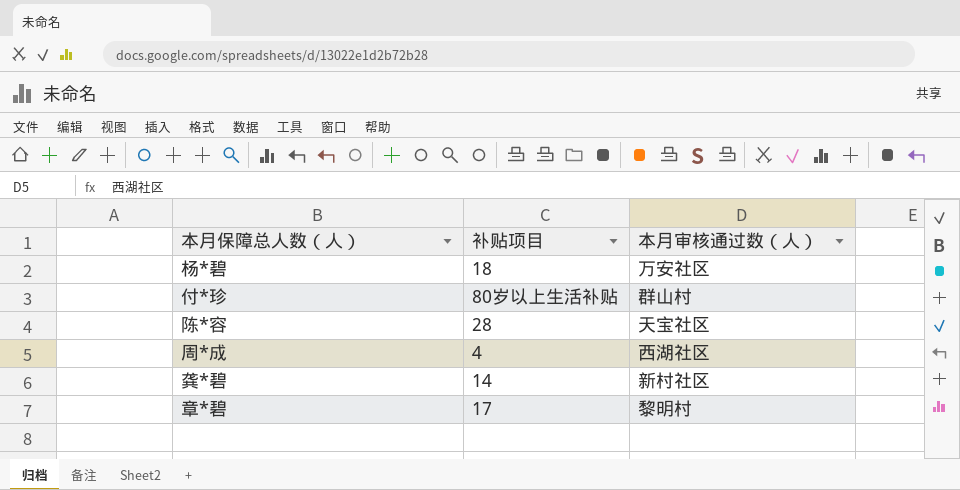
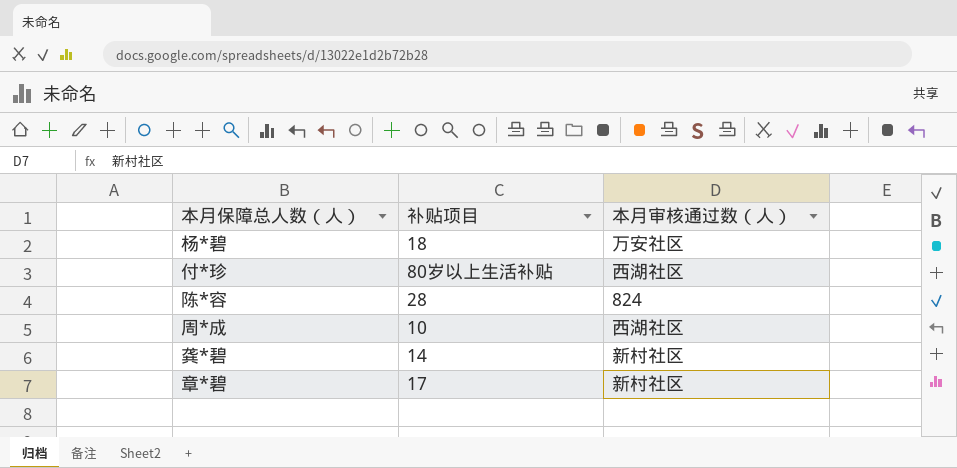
付*珍 | 本月审核通过数（人）: 群山村 -> 西湖社区
陈*容 | 本月审核通过数（人）: 天宝社区 -> 824
周*成 | 补贴项目: 4 -> 10
章*碧 | 本月审核通过数（人）: 黎明村 -> 新村社区

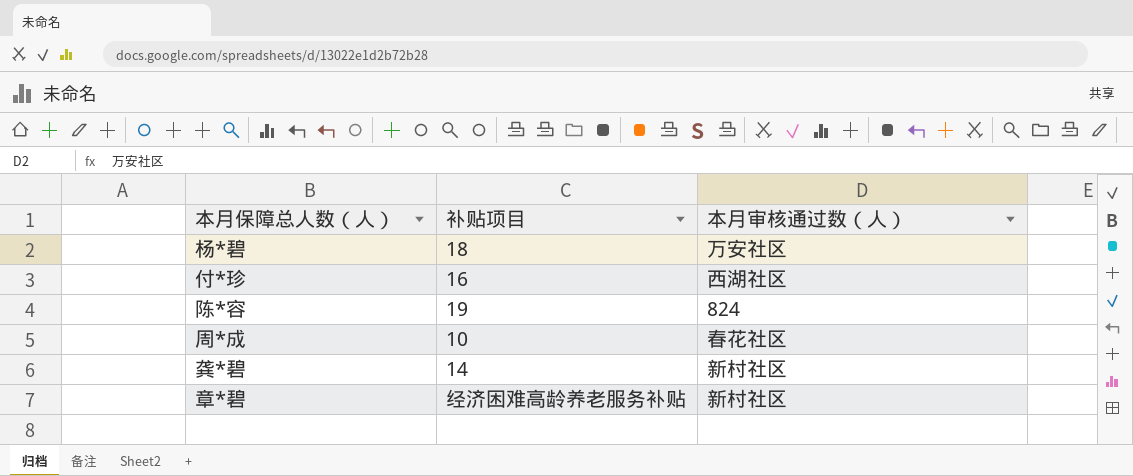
付*珍 | 补贴项目: 80岁以上生活补贴 -> 16
陈*容 | 补贴项目: 28 -> 19
周*成 | 本月审核通过数（人）: 西湖社区 -> 春花社区
章*碧 | 补贴项目: 17 -> 经济困难高龄养老服务补贴

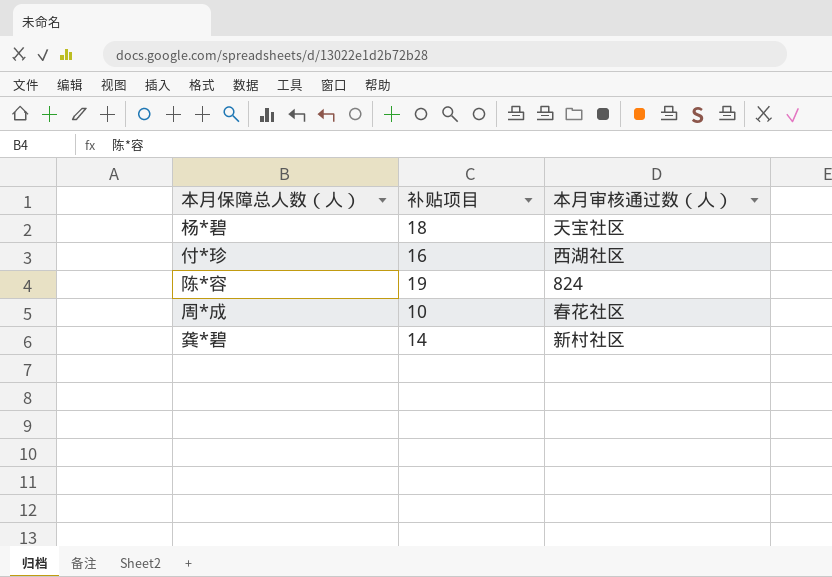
row 章*碧: 经济困难高龄养老服务补贴 | 新村社区 -> none
杨*碧 | 本月审核通过数（人）: 万安社区 -> 天宝社区

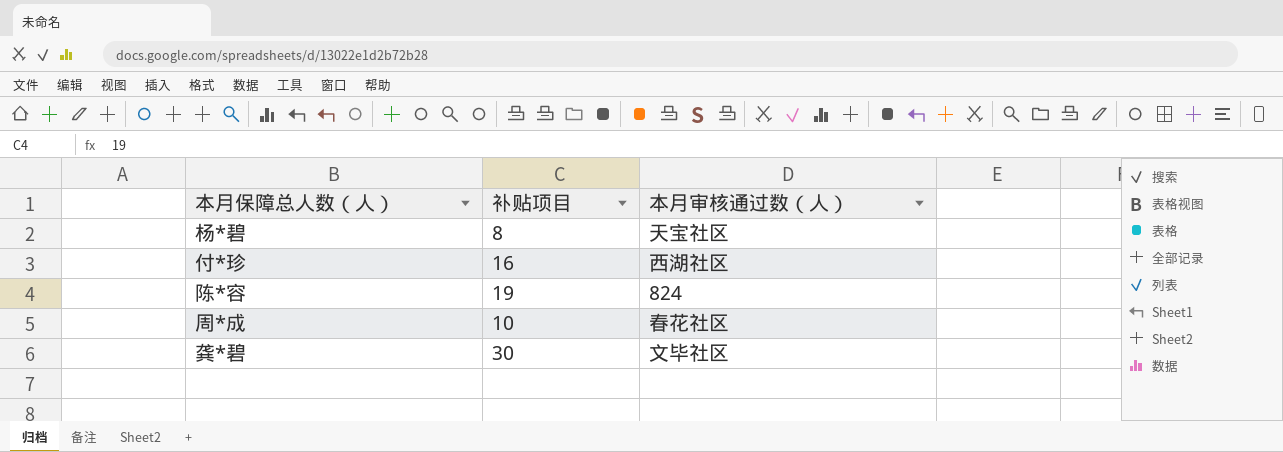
杨*碧 | 补贴项目: 18 -> 8
龚*碧 | 补贴项目: 14 -> 30
龚*碧 | 本月审核通过数（人）: 新村社区 -> 文毕社区

